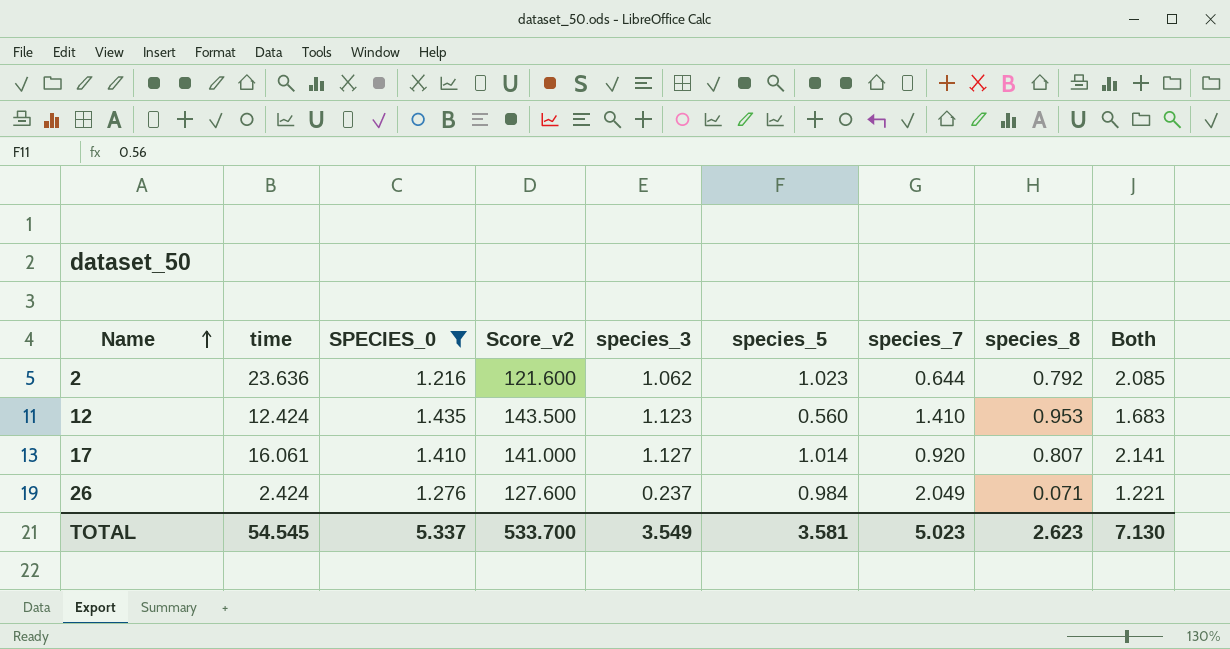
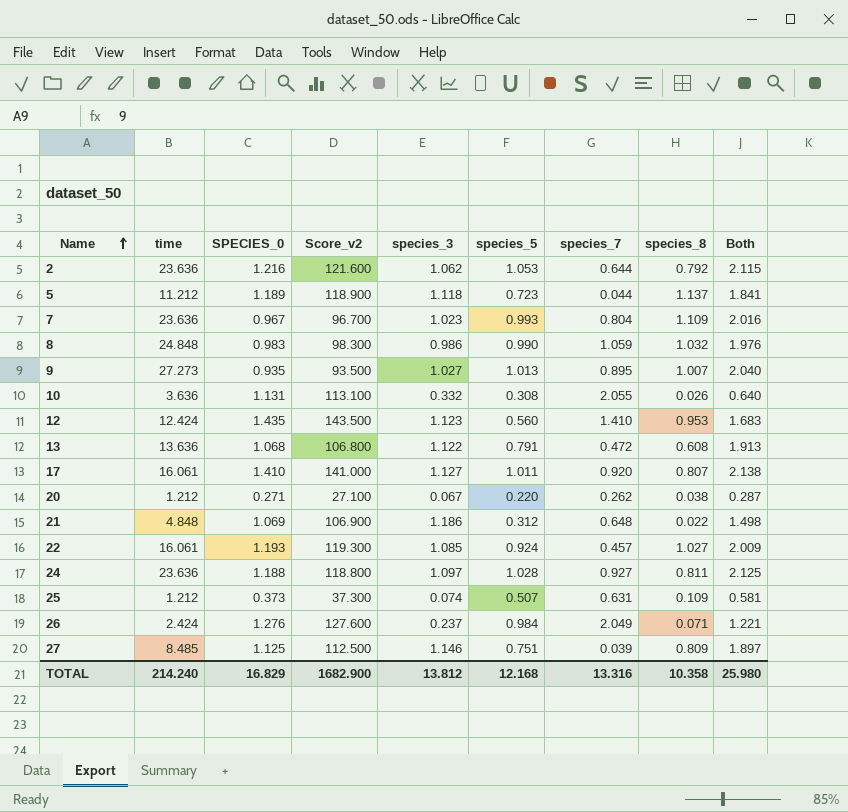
filter: SPECIES_0 >= 1.216 -> none
2 | species_5: 1.023 -> 1.053
2 | Both: 2.085 -> 2.115
17 | species_5: 1.014 -> 1.011
17 | Both: 2.141 -> 2.138
TOTAL | time: 54.545 -> 214.240
TOTAL | SPECIES_0: 5.337 -> 16.829
TOTAL | Score_v2: 533.700 -> 1682.900
TOTAL | species_3: 3.549 -> 13.812
TOTAL | species_5: 3.581 -> 12.168
TOTAL | species_7: 5.023 -> 13.316
TOTAL | species_8: 2.623 -> 10.358
TOTAL | Both: 7.130 -> 25.980

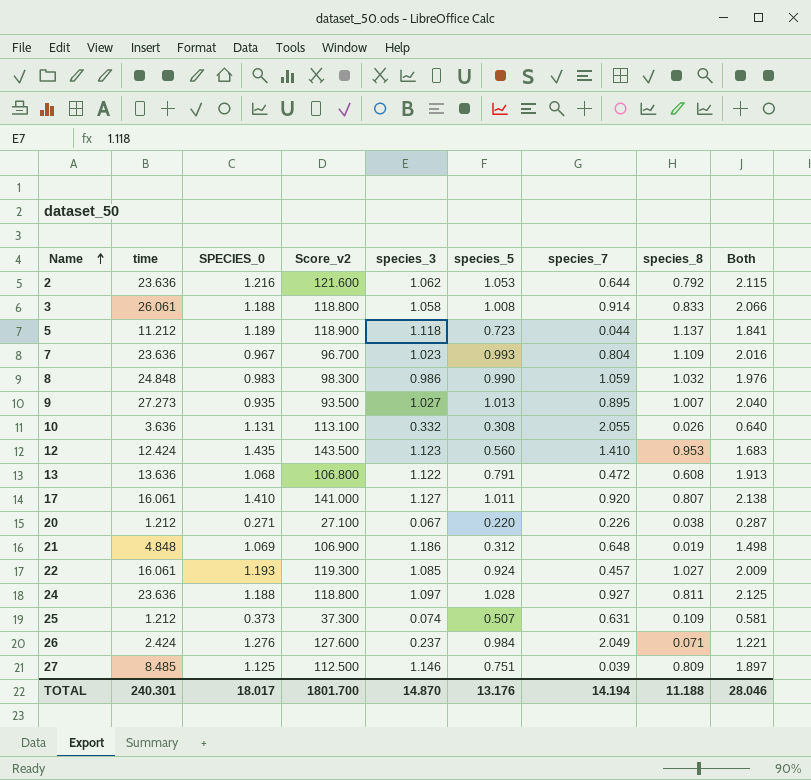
row 3: none -> 26.061 | 1.188 | 118.800 | 1.058 | 1.008 | 0.914 | 0.833 | 2.066
20 | species_7: 0.262 -> 0.226
21 | species_8: 0.022 -> 0.019
TOTAL | time: 214.240 -> 240.301
TOTAL | SPECIES_0: 16.829 -> 18.017
TOTAL | Score_v2: 1682.900 -> 1801.700
TOTAL | species_3: 13.812 -> 14.870
TOTAL | species_5: 12.168 -> 13.176
TOTAL | species_7: 13.316 -> 14.194
TOTAL | species_8: 10.358 -> 11.188
TOTAL | Both: 25.980 -> 28.046

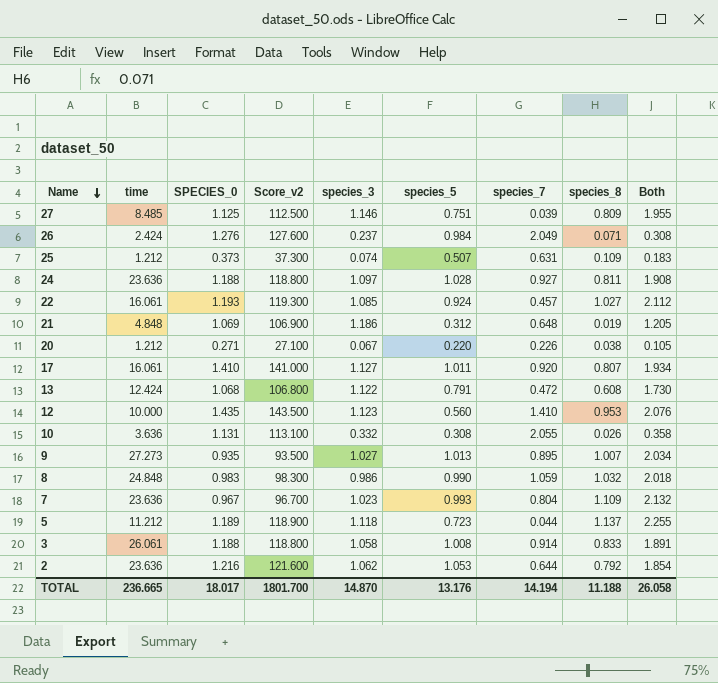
row order: Name ascending -> Name descending
column Both | formula: [species_3] + [species_5] -> [species_3] + [species_8]
13 | time: 13.636 -> 12.424
12 | time: 12.424 -> 10.000
TOTAL | time: 240.301 -> 236.665
TOTAL | Both: 28.046 -> 26.058

